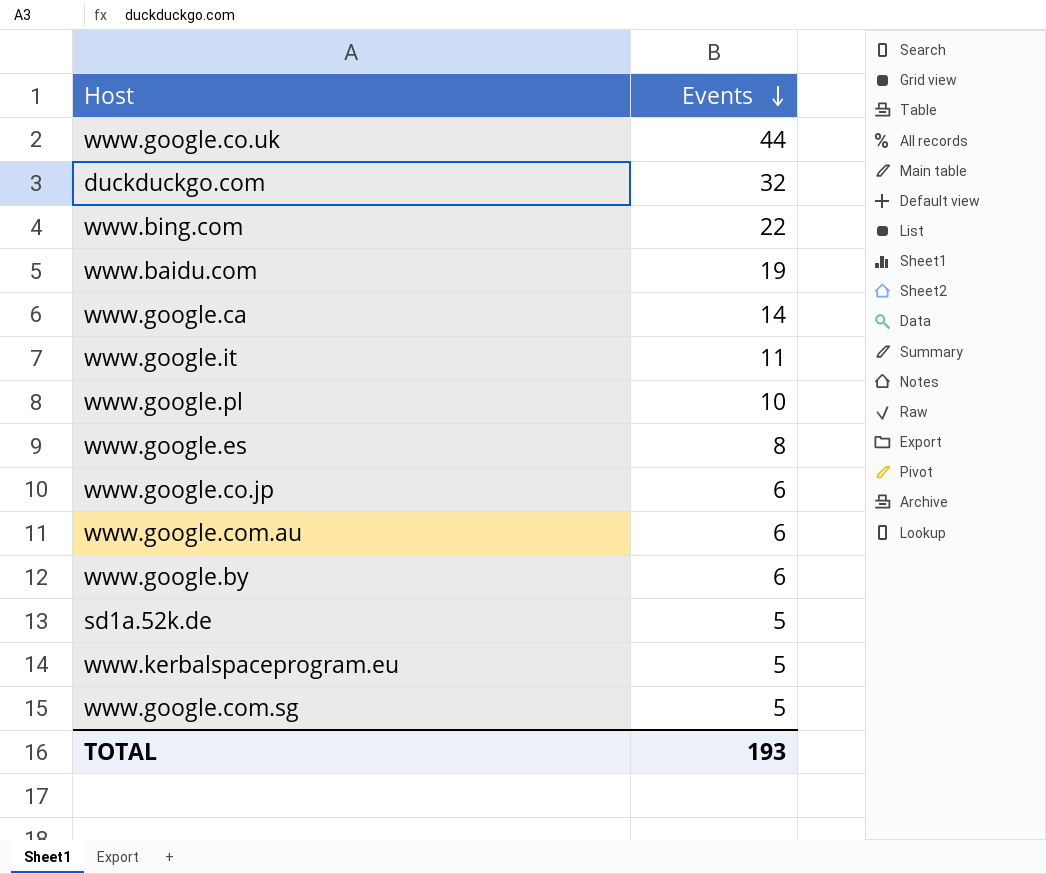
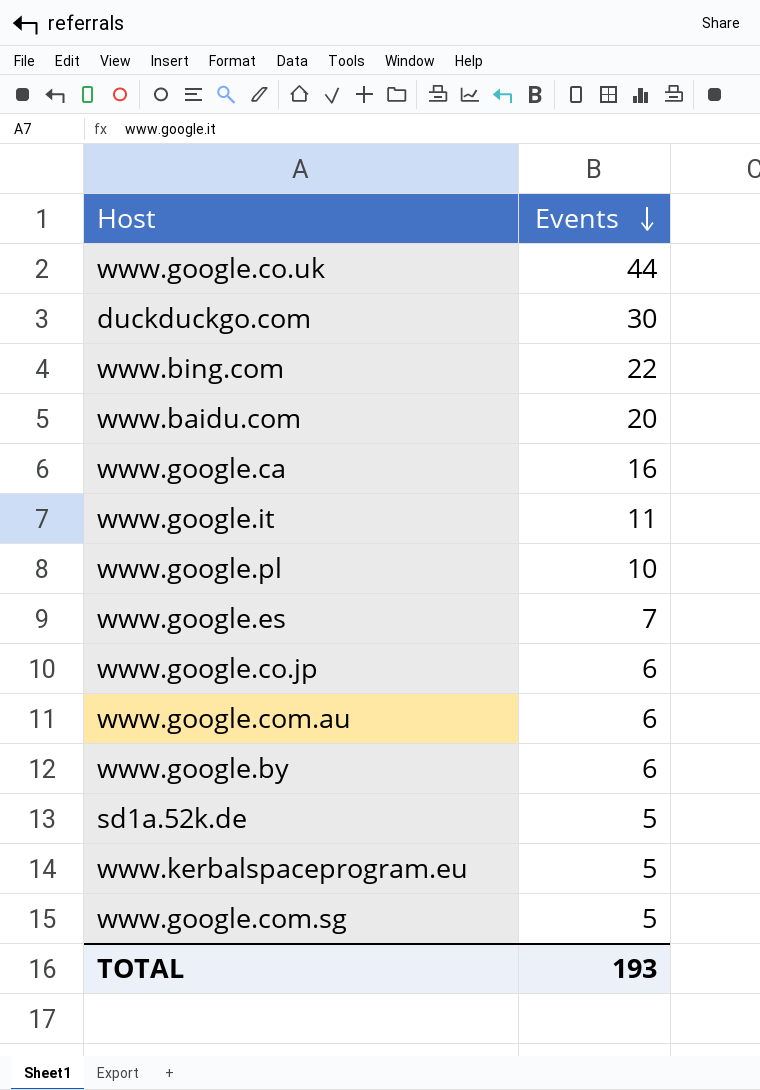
duckduckgo.com | Events: 32 -> 30
www.baidu.com | Events: 19 -> 20
www.google.ca | Events: 14 -> 16
www.google.es | Events: 8 -> 7

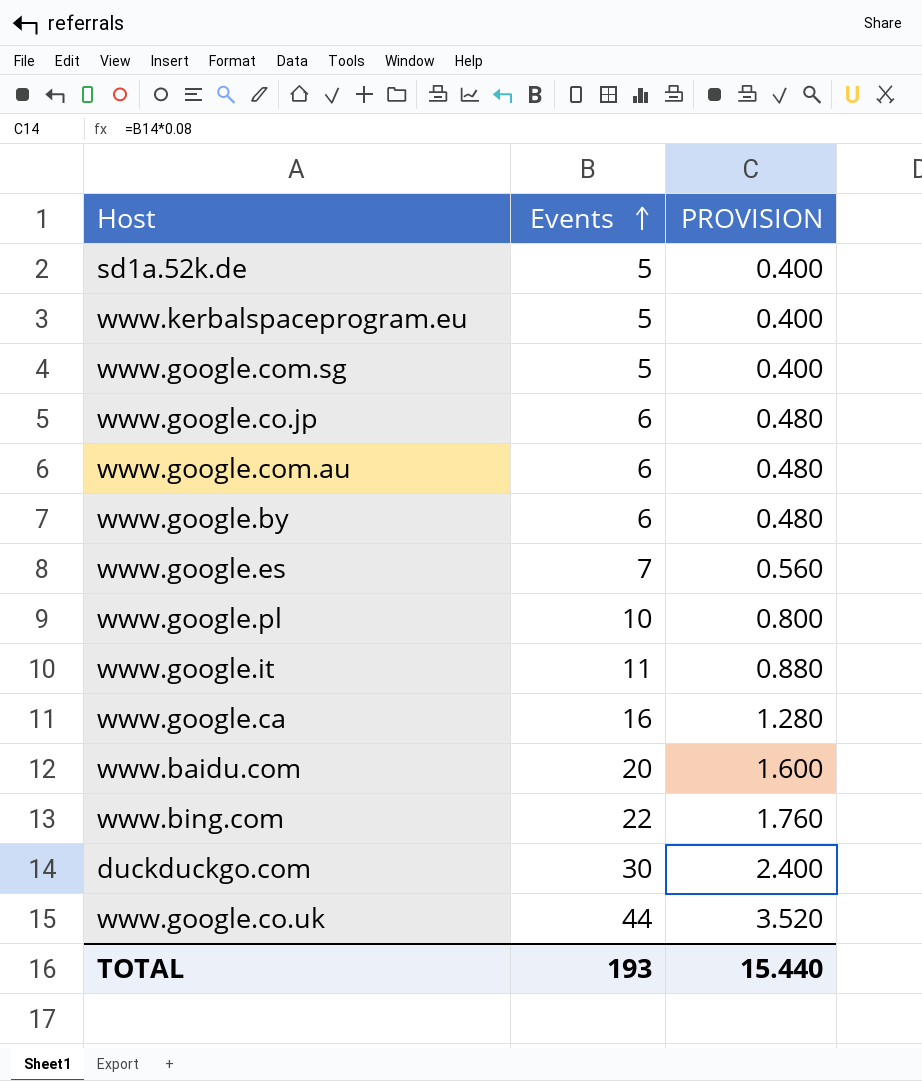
row order: Events descending -> Events ascending
column PROVISION | formula: none -> [Events] * 0.08

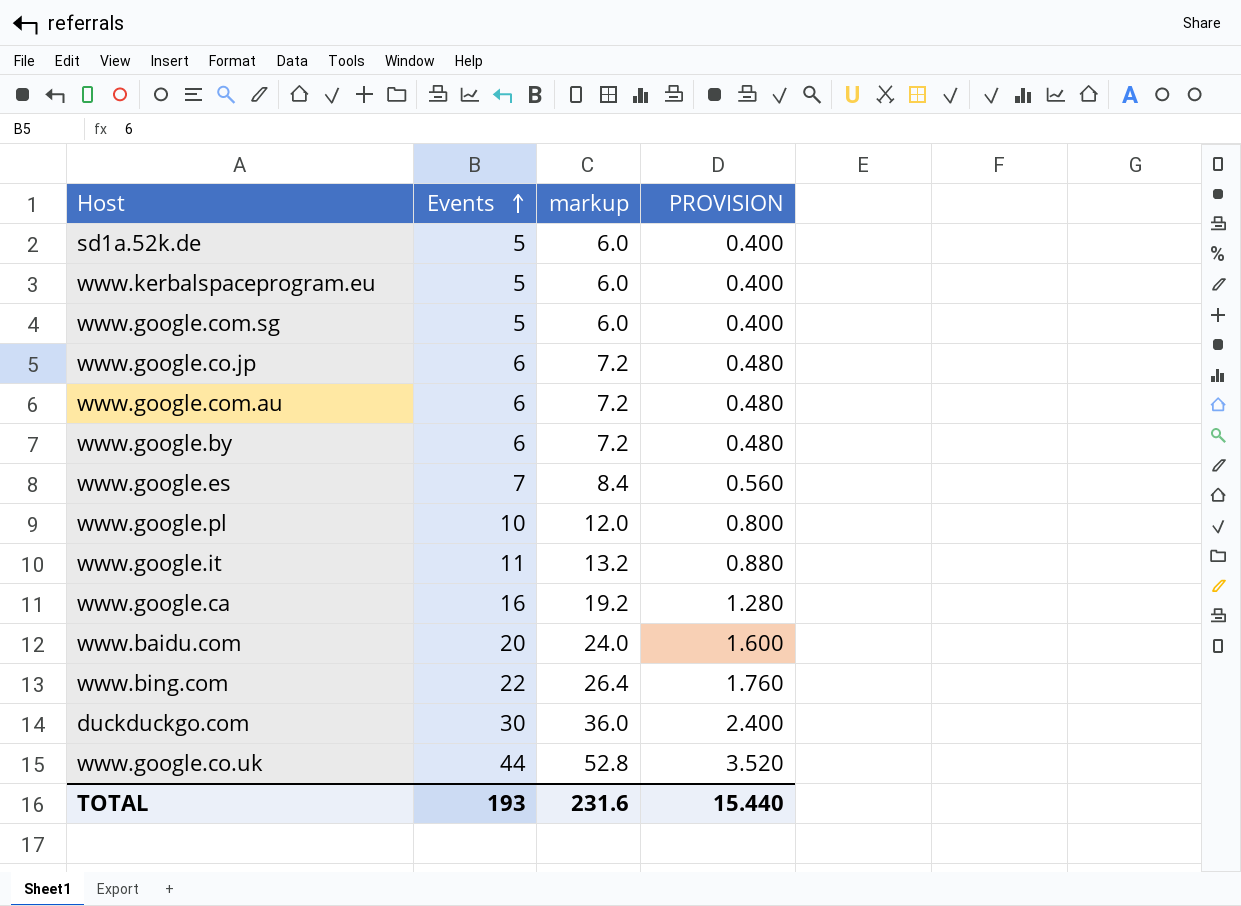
column markup | formula: none -> [Events] * 1.2

